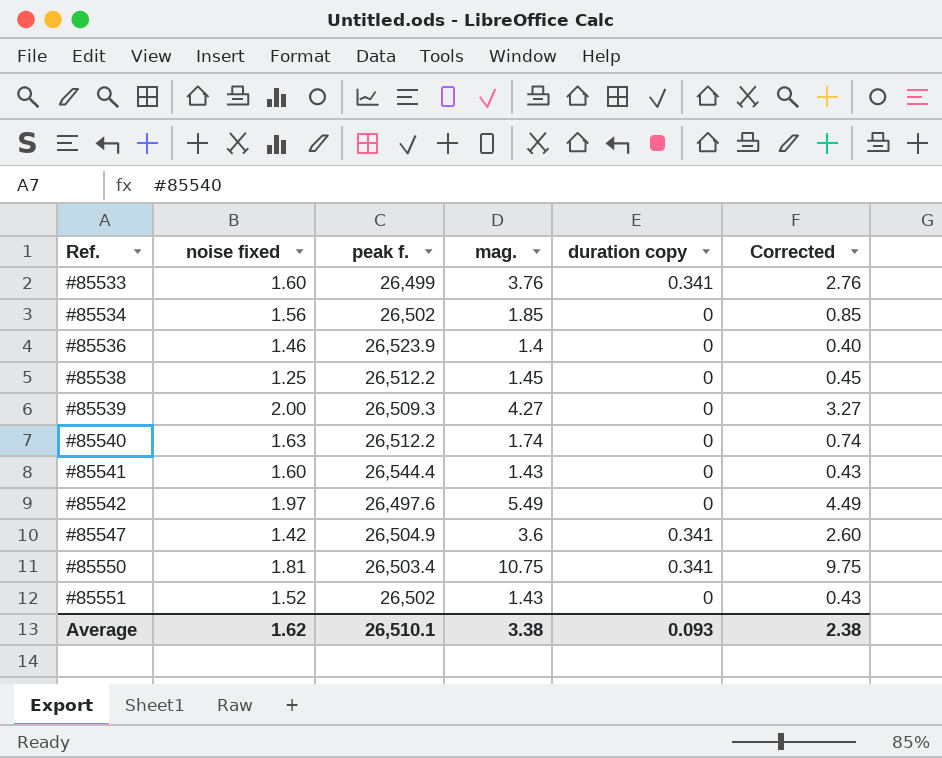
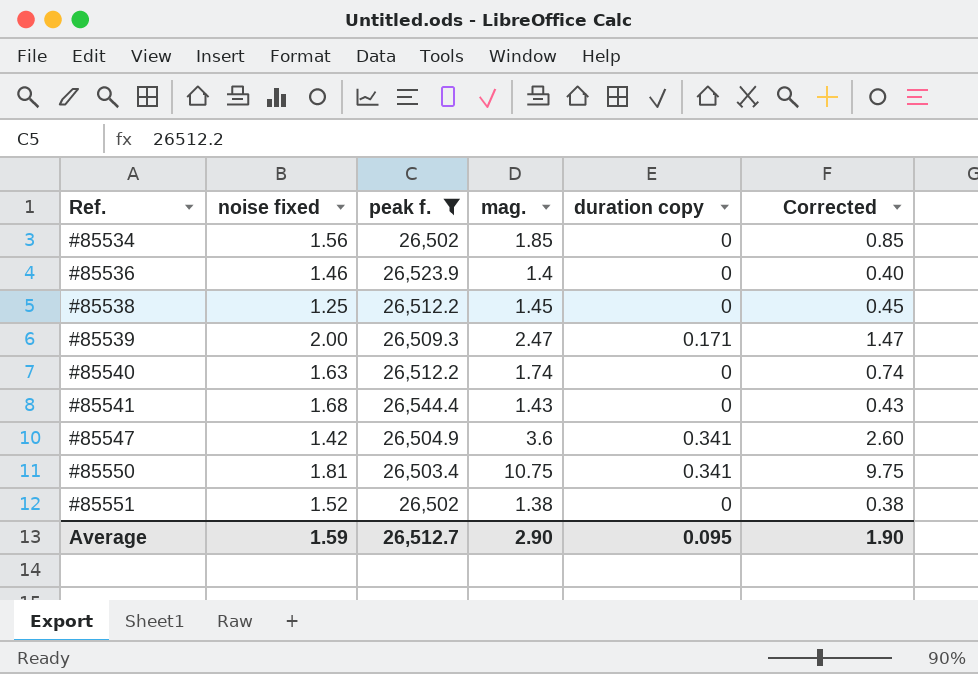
filter: none -> peak f. >= 26,502
#85539 | mag.: 4.27 -> 2.47
#85539 | duration copy: 0 -> 0.171
#85539 | Corrected: 3.27 -> 1.47
#85541 | noise fixed: 1.60 -> 1.68
#85551 | mag.: 1.43 -> 1.38
#85551 | Corrected: 0.43 -> 0.38
Average | noise fixed: 1.62 -> 1.59
Average | peak f.: 26,510.1 -> 26,512.7
Average | mag.: 3.38 -> 2.90
Average | duration copy: 0.093 -> 0.095
Average | Corrected: 2.38 -> 1.90

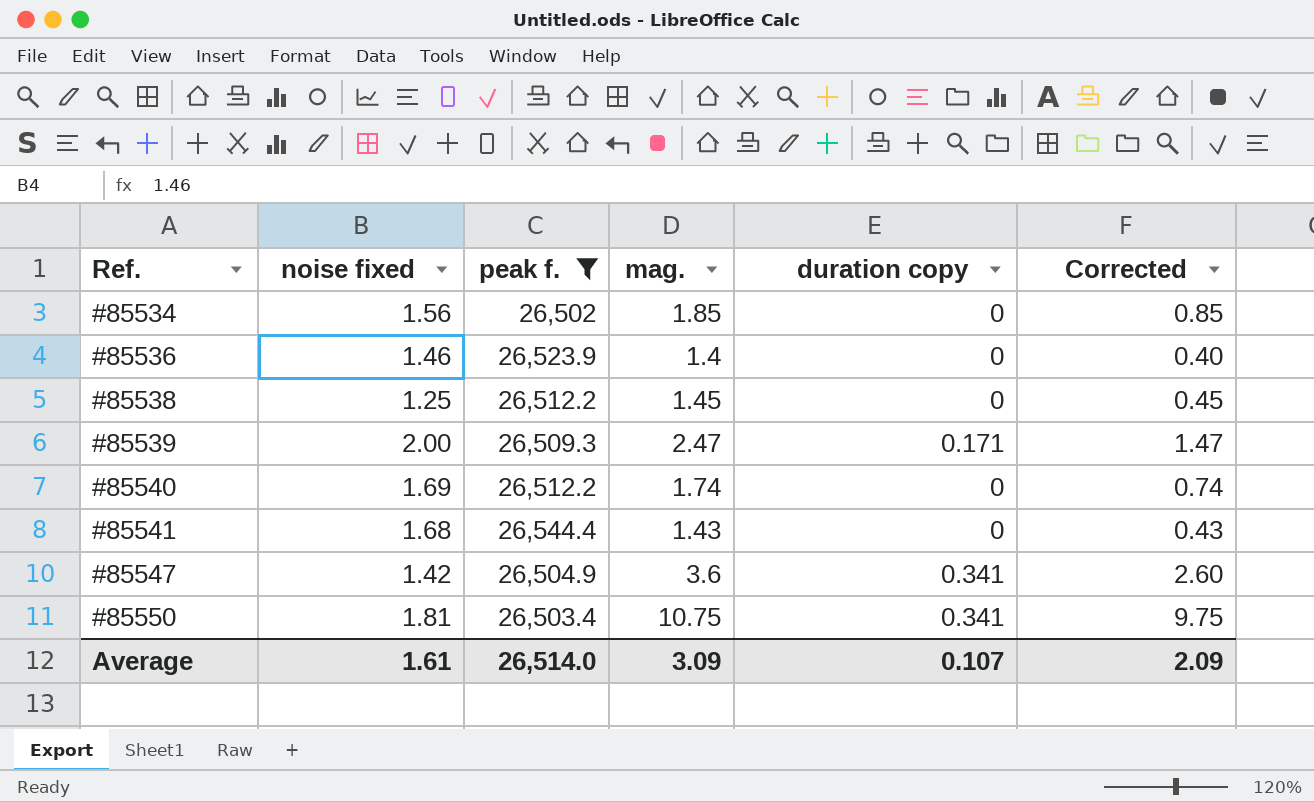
row #85551: 1.52 | 26,502 | 1.38 | 0 | 0.38 -> none
#85540 | noise fixed: 1.63 -> 1.69
Average | noise fixed: 1.59 -> 1.61
Average | peak f.: 26,512.7 -> 26,514.0
Average | mag.: 2.90 -> 3.09
Average | duration copy: 0.095 -> 0.107
Average | Corrected: 1.90 -> 2.09

